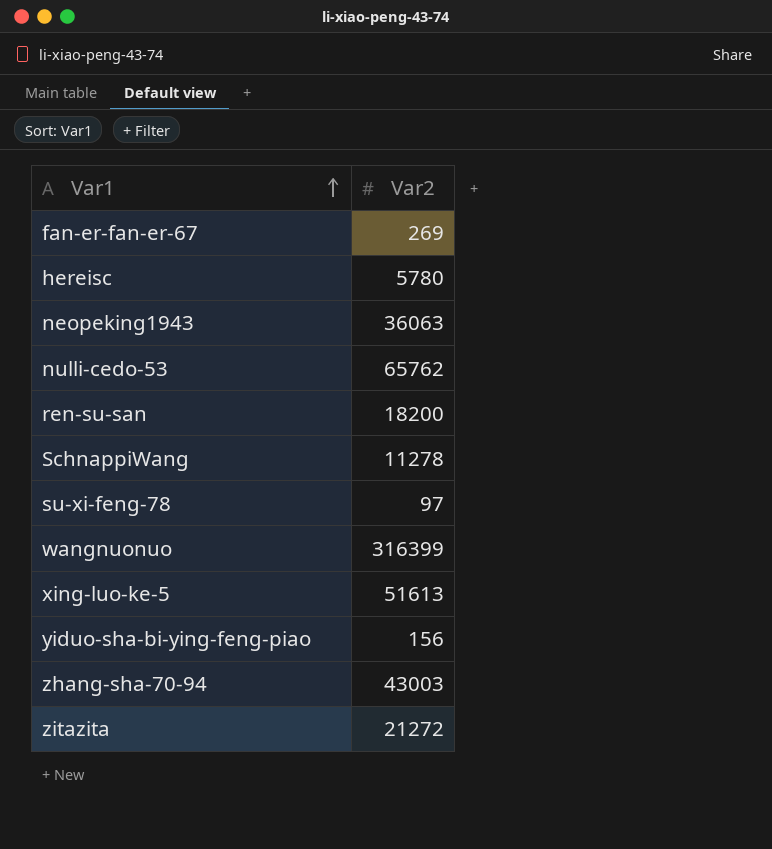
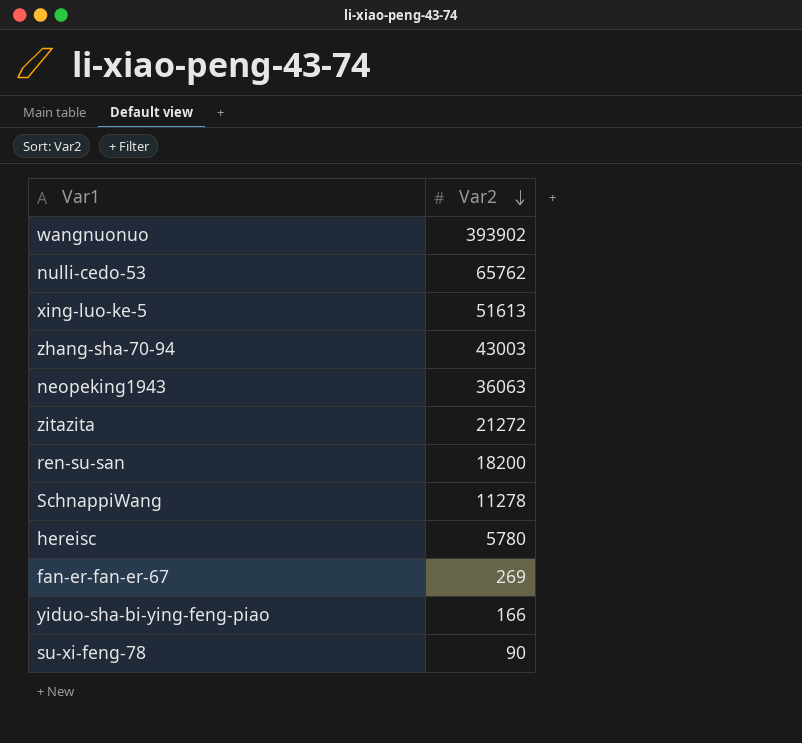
row order: Var1 ascending -> Var2 descending
wangnuonuo | Var2: 316399 -> 393902
yiduo-sha-bi-ying-feng-piao | Var2: 156 -> 166
su-xi-feng-78 | Var2: 97 -> 90

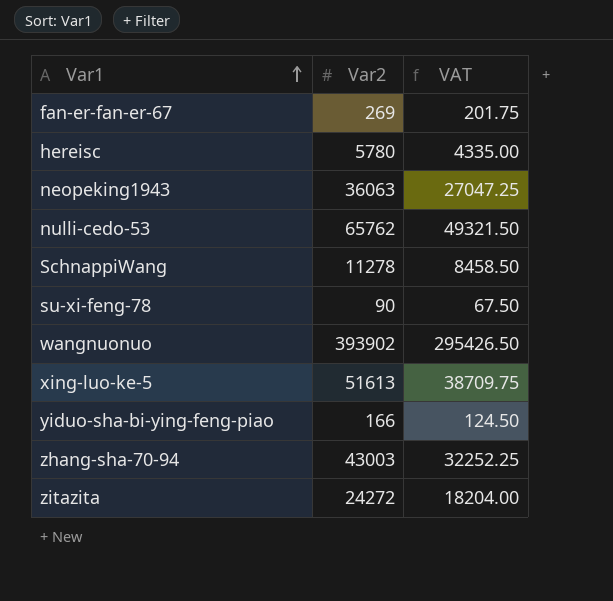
row order: Var2 descending -> Var1 ascending
column VAT | formula: none -> [Var2] * 0.75
row ren-su-san: 18200 -> none
zitazita | Var2: 21272 -> 24272

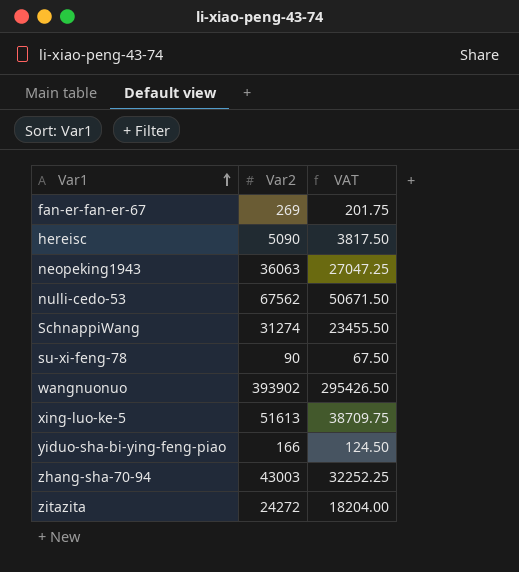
hereisc | Var2: 5780 -> 5090
hereisc | VAT: 4335.00 -> 3817.50
nulli-cedo-53 | Var2: 65762 -> 67562
nulli-cedo-53 | VAT: 49321.50 -> 50671.50
SchnappiWang | Var2: 11278 -> 31274
SchnappiWang | VAT: 8458.50 -> 23455.50

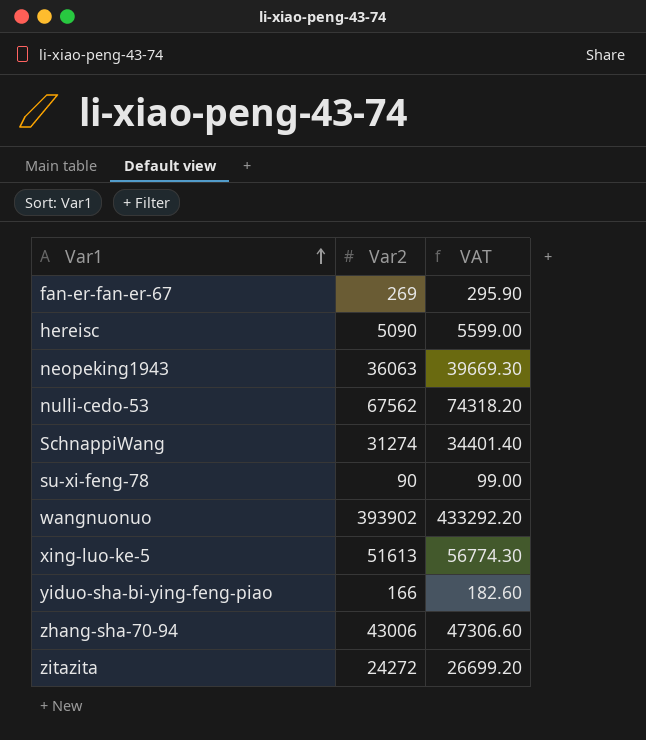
column VAT | formula: [Var2] * 0.75 -> [Var2] * 1.1
zhang-sha-70-94 | Var2: 43003 -> 43006

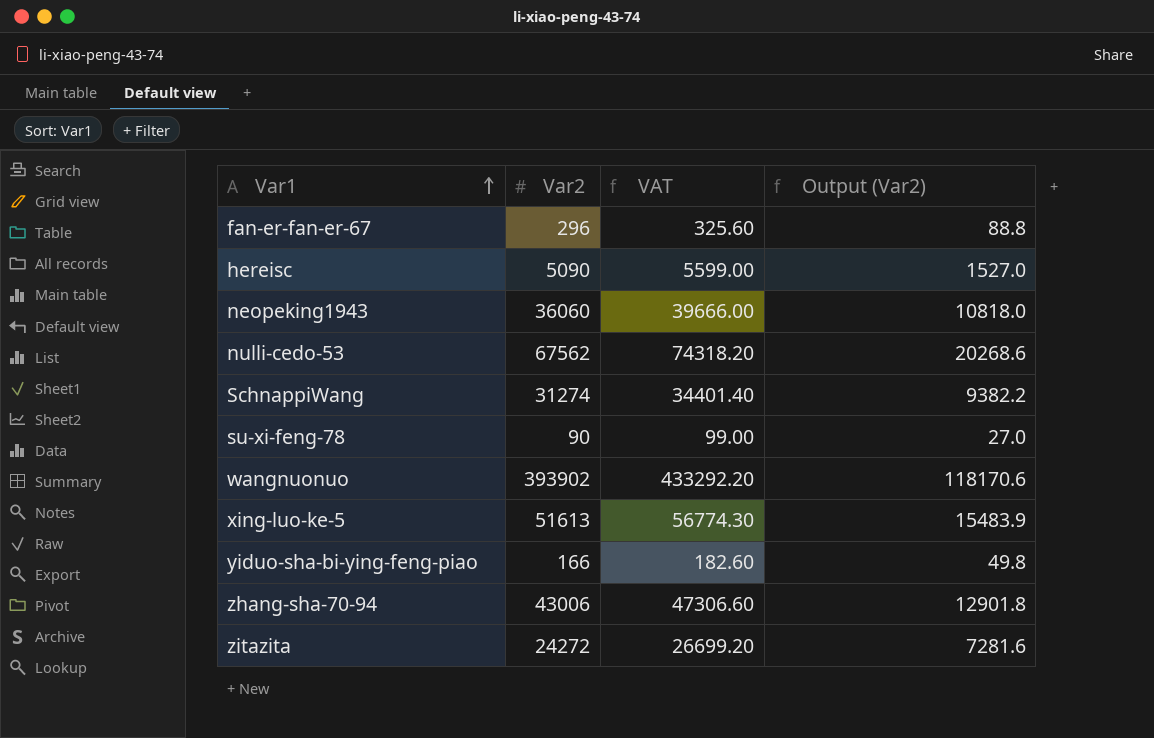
column Output (Var2) | formula: none -> [Var2] * 0.3
fan-er-fan-er-67 | Var2: 269 -> 296
fan-er-fan-er-67 | VAT: 295.90 -> 325.60
neopeking1943 | Var2: 36063 -> 36060
neopeking1943 | VAT: 39669.30 -> 39666.00

